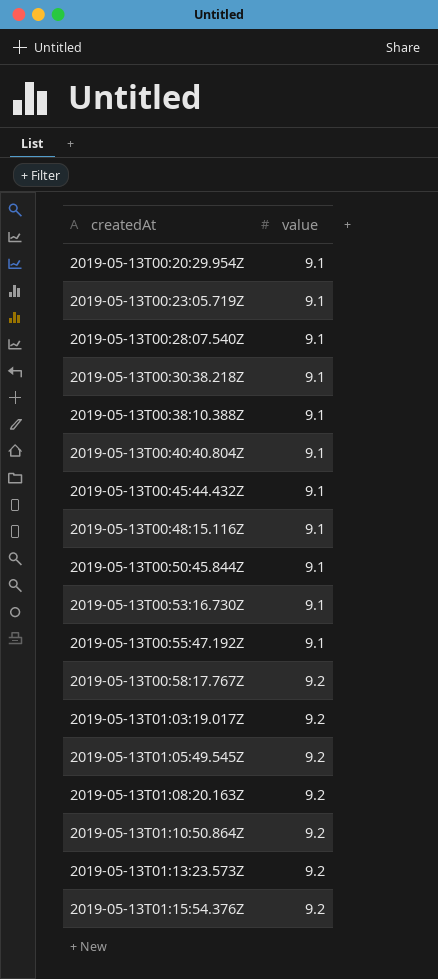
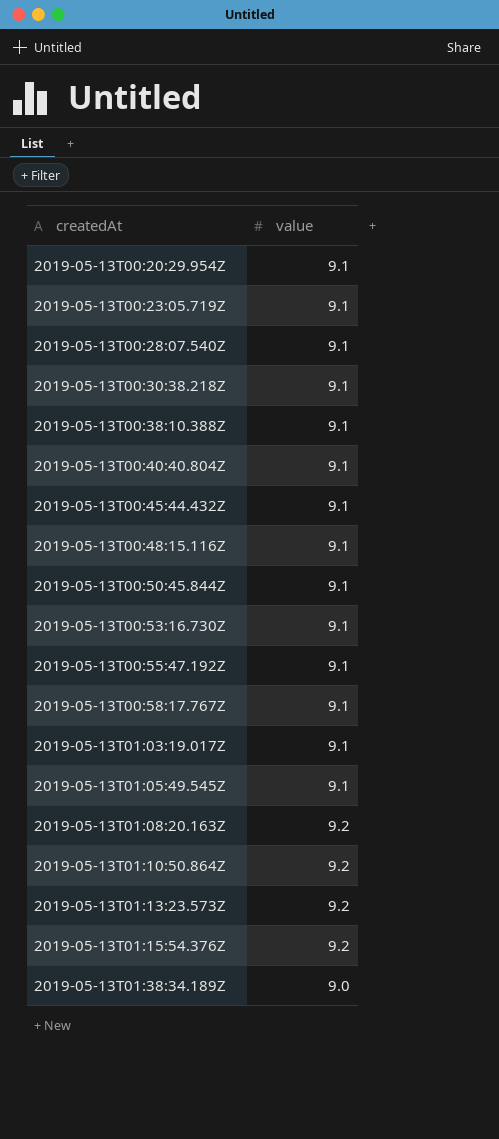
2019-05-13T00:58:17.767Z | value: 9.2 -> 9.1
2019-05-13T01:03:19.017Z | value: 9.2 -> 9.1
2019-05-13T01:05:49.545Z | value: 9.2 -> 9.1
row 2019-05-13T01:38:34.189Z: none -> 9.0

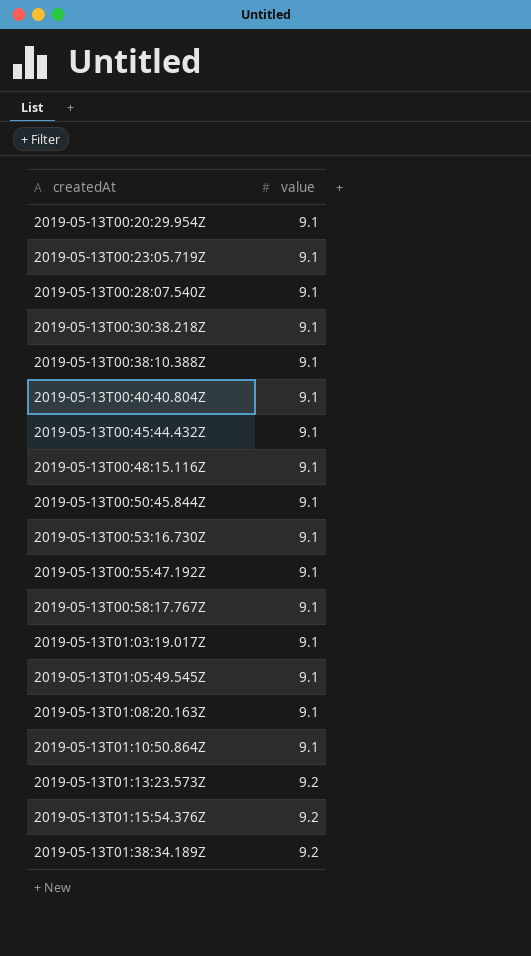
2019-05-13T01:08:20.163Z | value: 9.2 -> 9.1
2019-05-13T01:10:50.864Z | value: 9.2 -> 9.1
2019-05-13T01:38:34.189Z | value: 9.0 -> 9.2

